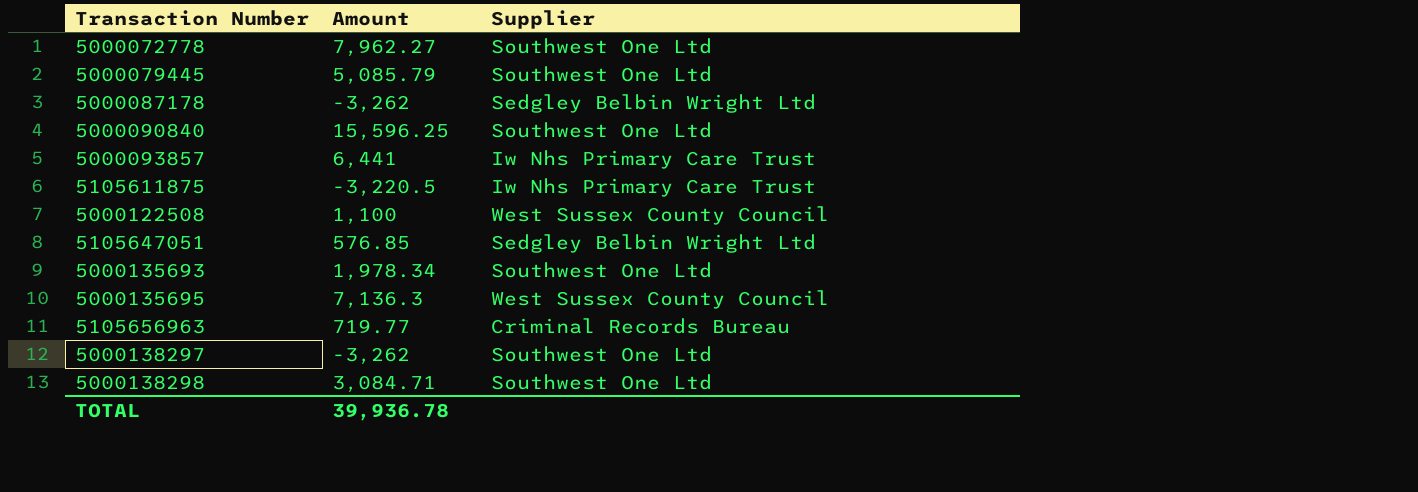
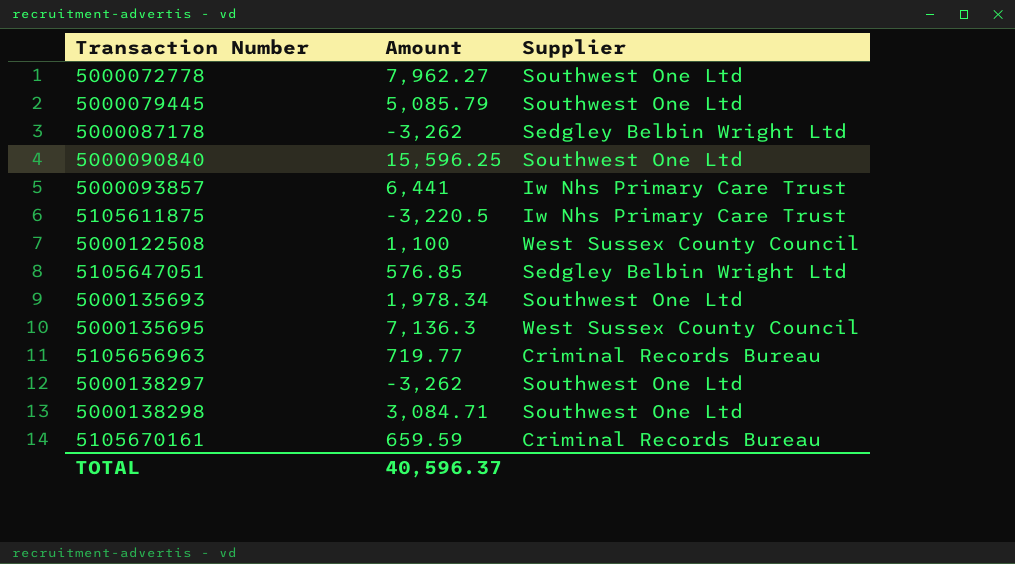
row 5105670161: none -> 659.59 | Criminal Records Bureau
TOTAL | Amount: 39,936.78 -> 40,596.37

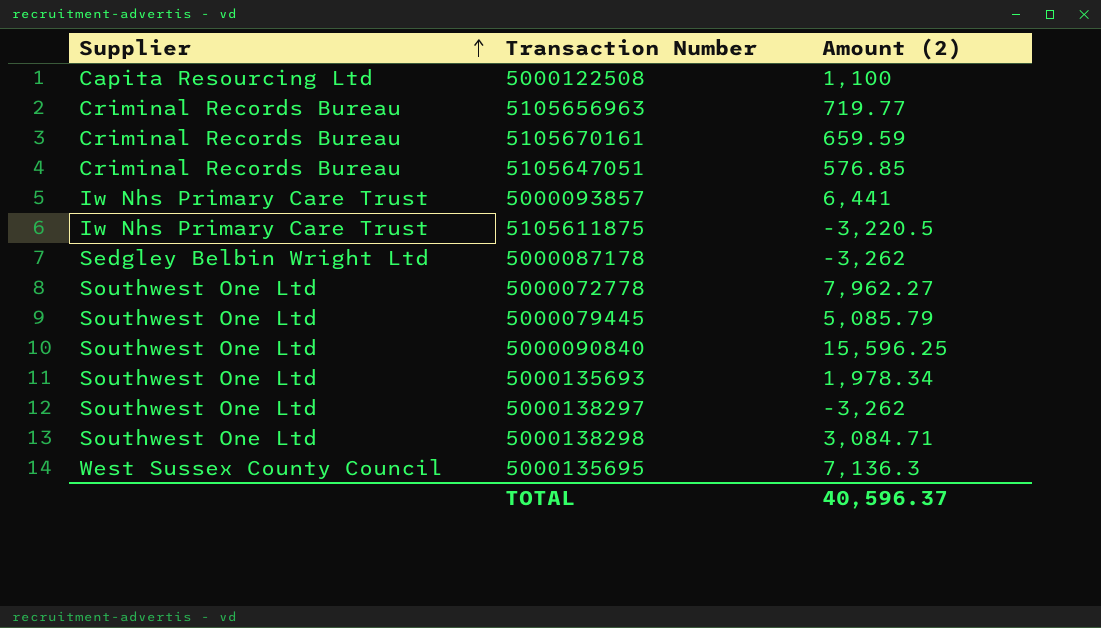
row order: none -> Supplier ascending
column Supplier | position: 3 -> 1
column name: Amount -> Amount (2)
5000122508 | Supplier: West Sussex County Council -> Capita Resourcing Ltd
5105647051 | Supplier: Sedgley Belbin Wright Ltd -> Criminal Records Bureau

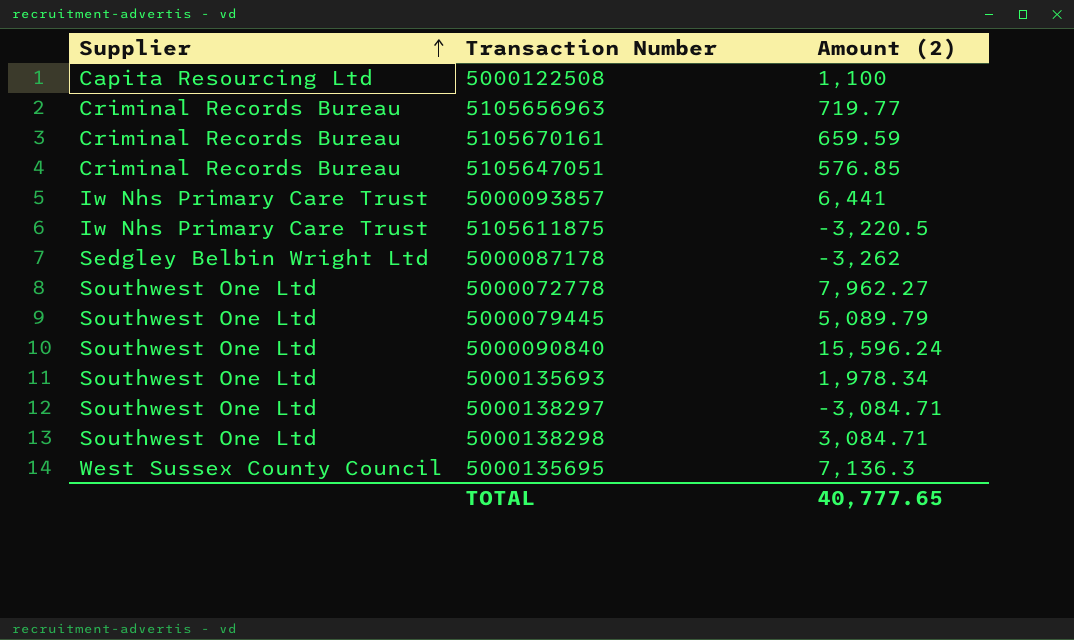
5000079445 | Amount (2): 5,085.79 -> 5,089.79
5000090840 | Amount (2): 15,596.25 -> 15,596.24
5000138297 | Amount (2): -3,262 -> -3,084.71
TOTAL | Amount (2): 40,596.37 -> 40,777.65

